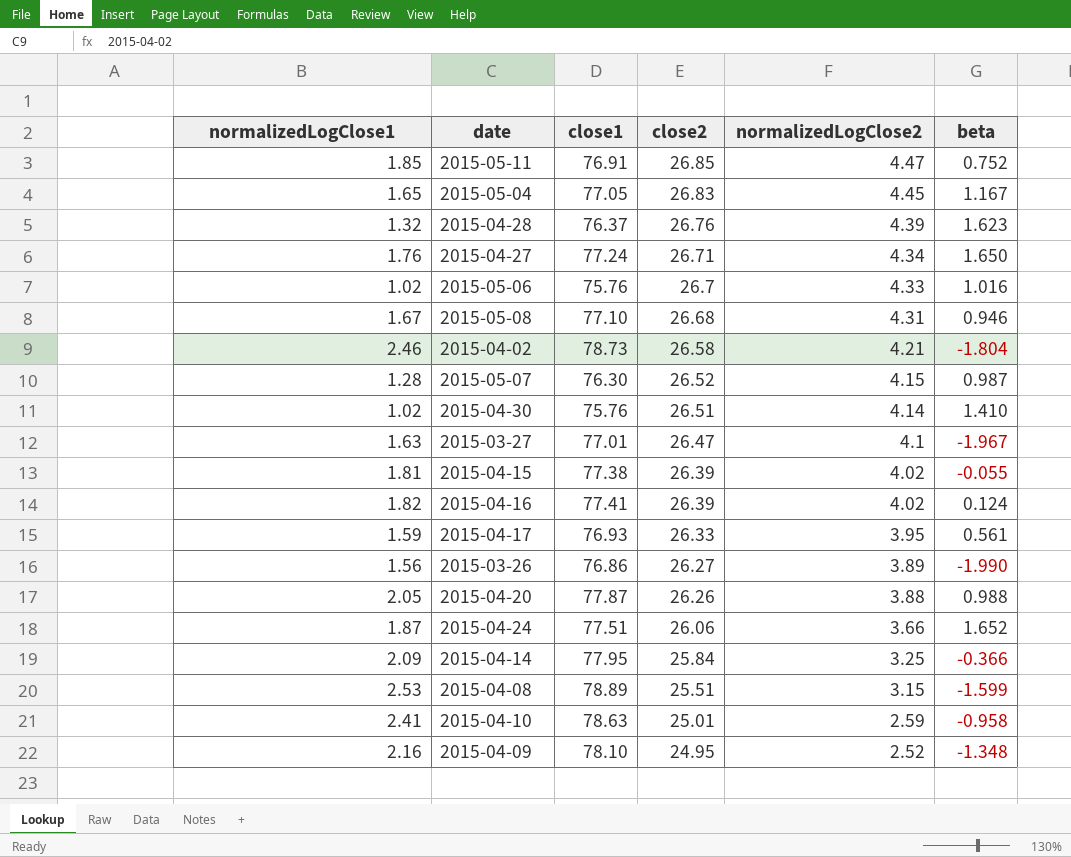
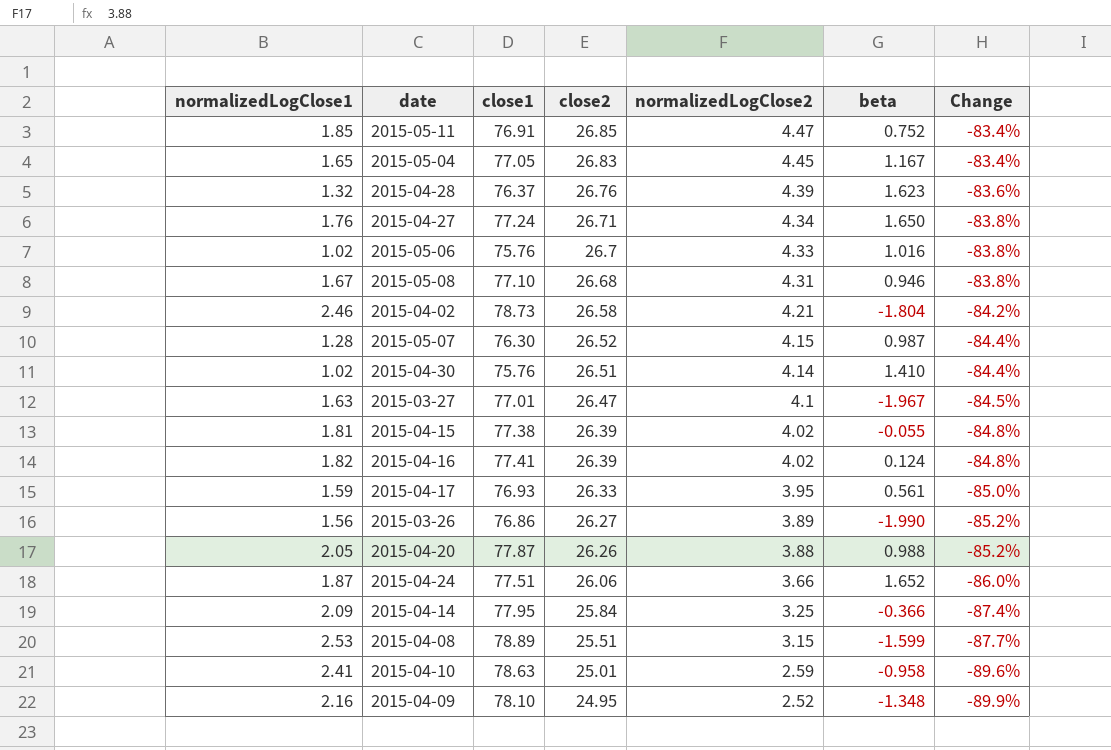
column Change | formula: none -> ([normalizedLogClose2] - [close2]) / [close2]

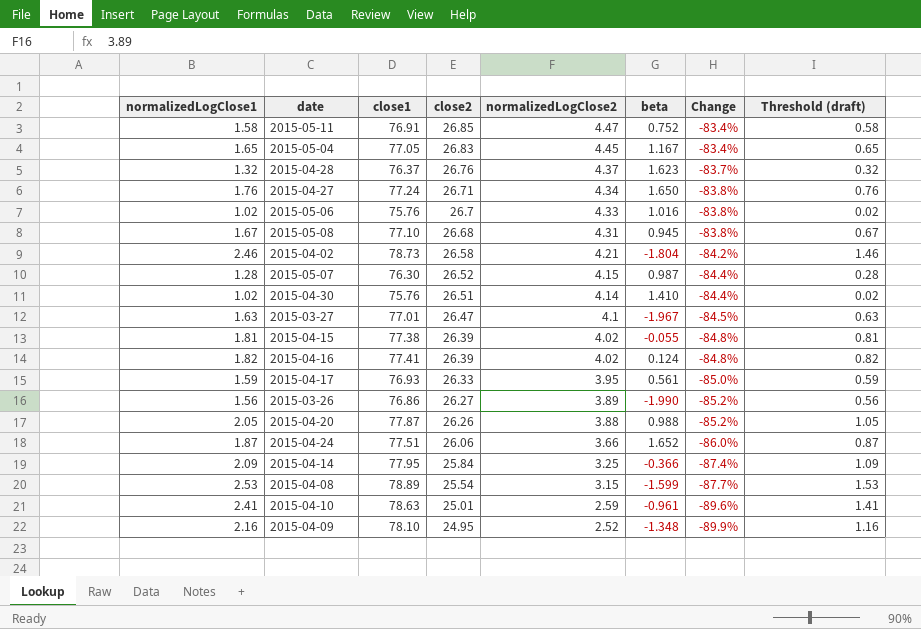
column Threshold (draft) | formula: none -> [normalizedLogClose1] - 1
2015-05-11 | normalizedLogClose1: 1.85 -> 1.58
2015-04-28 | normalizedLogClose2: 4.39 -> 4.37
2015-04-28 | Change: -83.6% -> -83.7%
2015-05-08 | beta: 0.946 -> 0.945
2015-04-08 | close2: 25.51 -> 25.54
2015-04-10 | beta: -0.958 -> -0.961

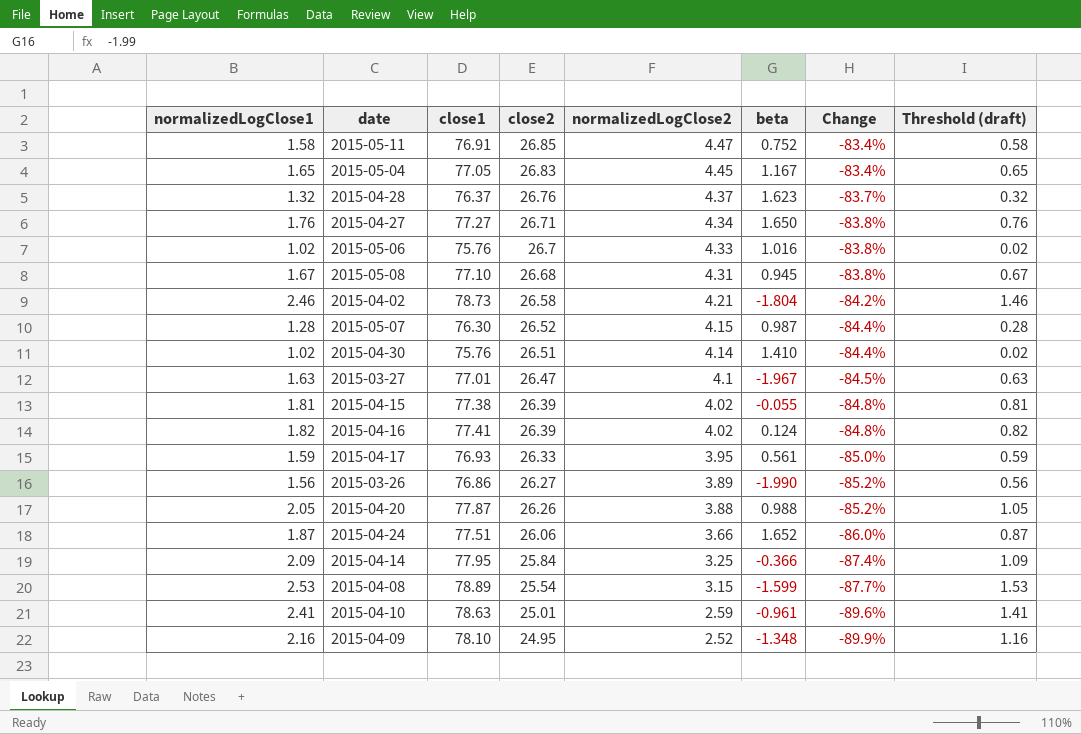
2015-04-27 | close1: 77.24 -> 77.27

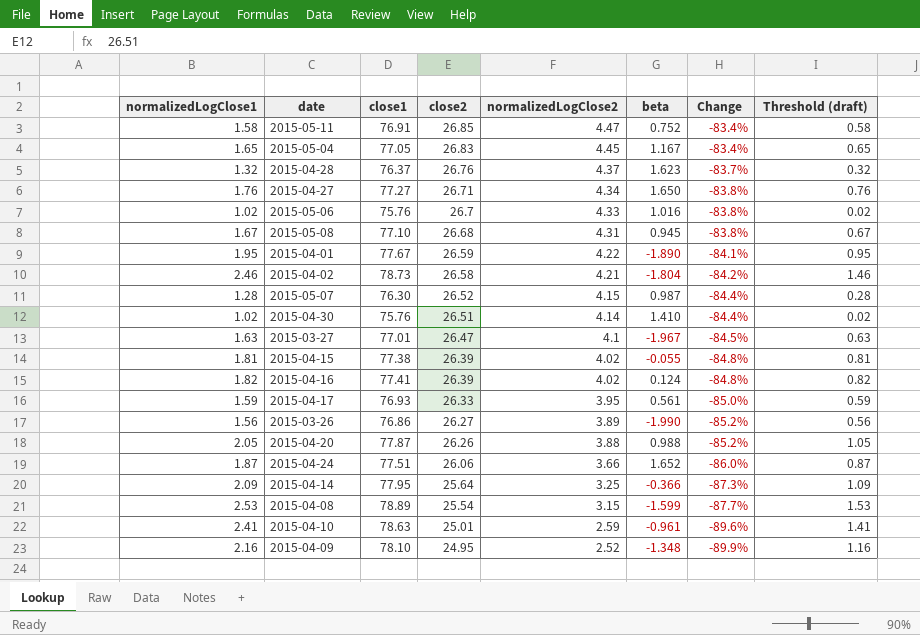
row 2015-04-01: none -> 1.95 | 77.67 | 26.59 | 4.22 | -1.890 | -84.1% | 0.95
2015-04-14 | close2: 25.84 -> 25.64
2015-04-14 | Change: -87.4% -> -87.3%

